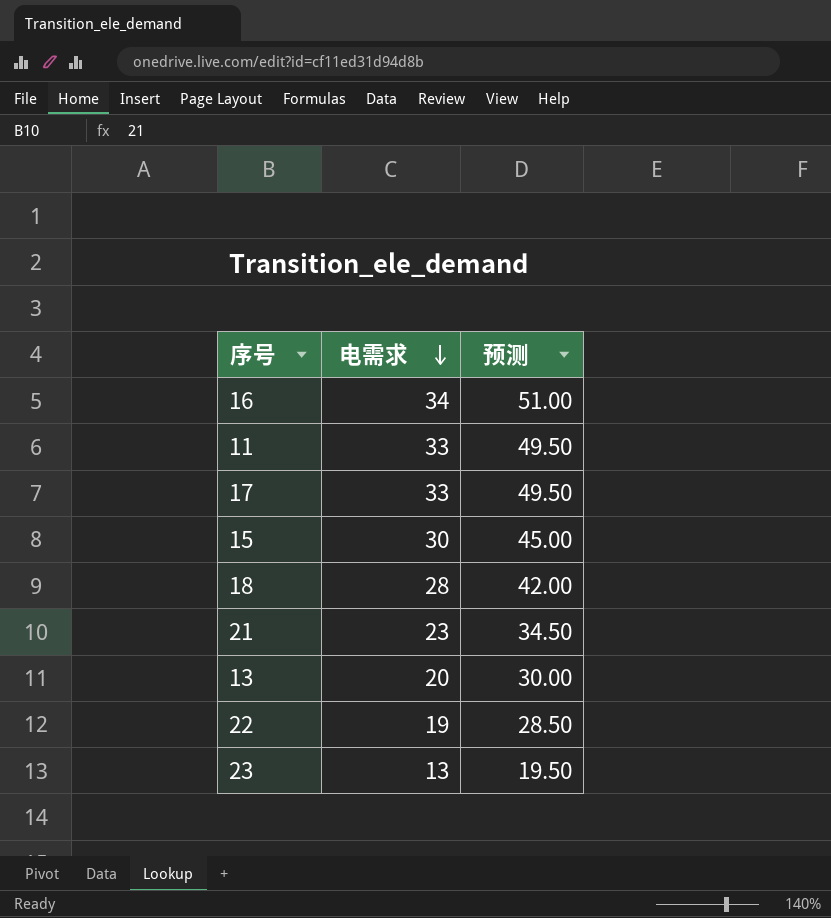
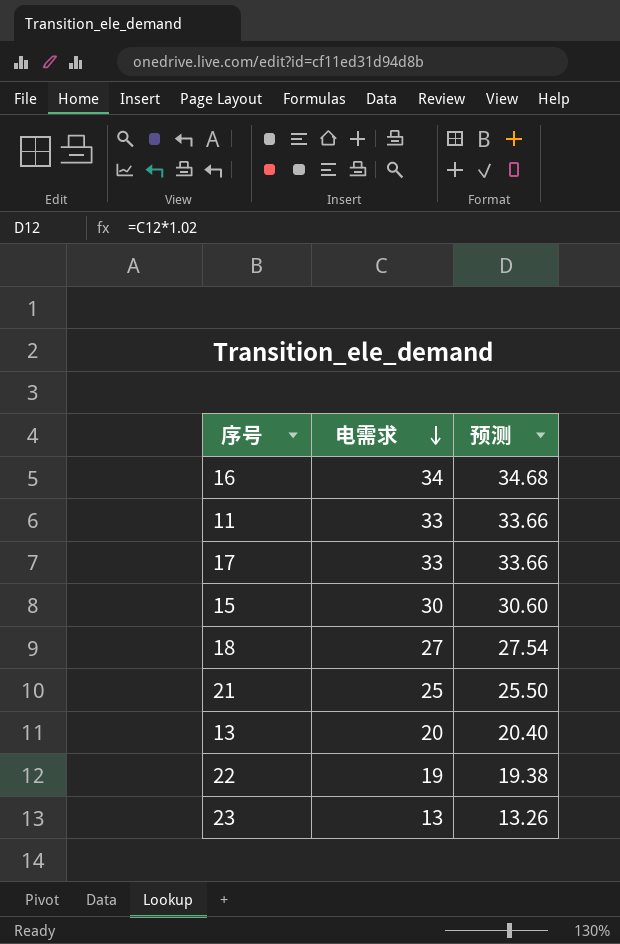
column 预测 | formula: [电需求] * 1.5 -> [电需求] * 1.02
18 | 电需求: 28 -> 27
21 | 电需求: 23 -> 25

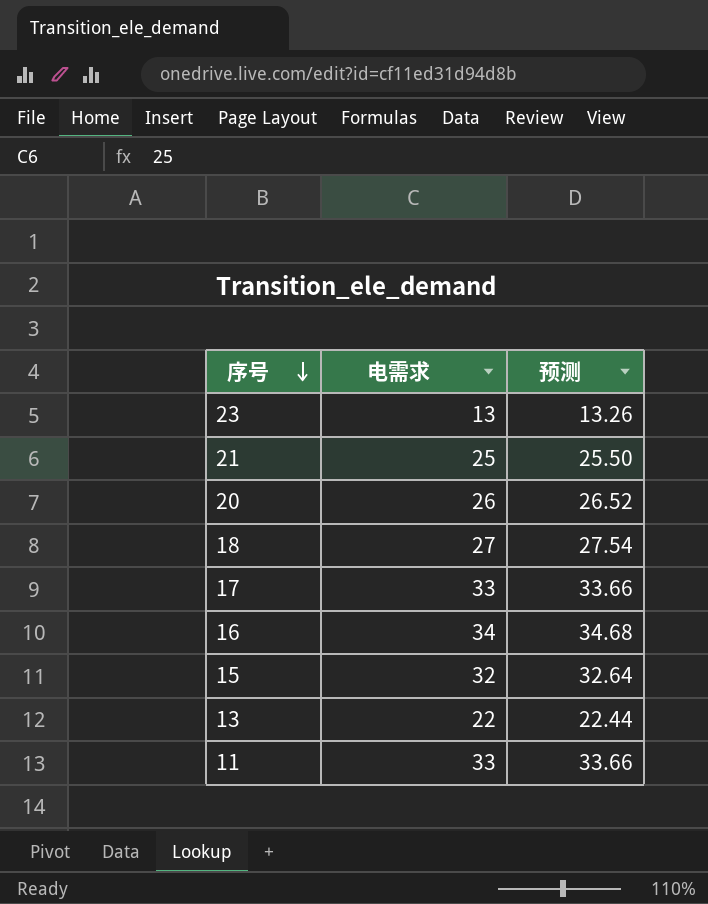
row order: 电需求 descending -> 序号 descending
row 22: 19 | 19.38 -> none
row 20: none -> 26 | 26.52
15 | 电需求: 30 -> 32
15 | 预测: 30.60 -> 32.64
13 | 电需求: 20 -> 22
13 | 预测: 20.40 -> 22.44

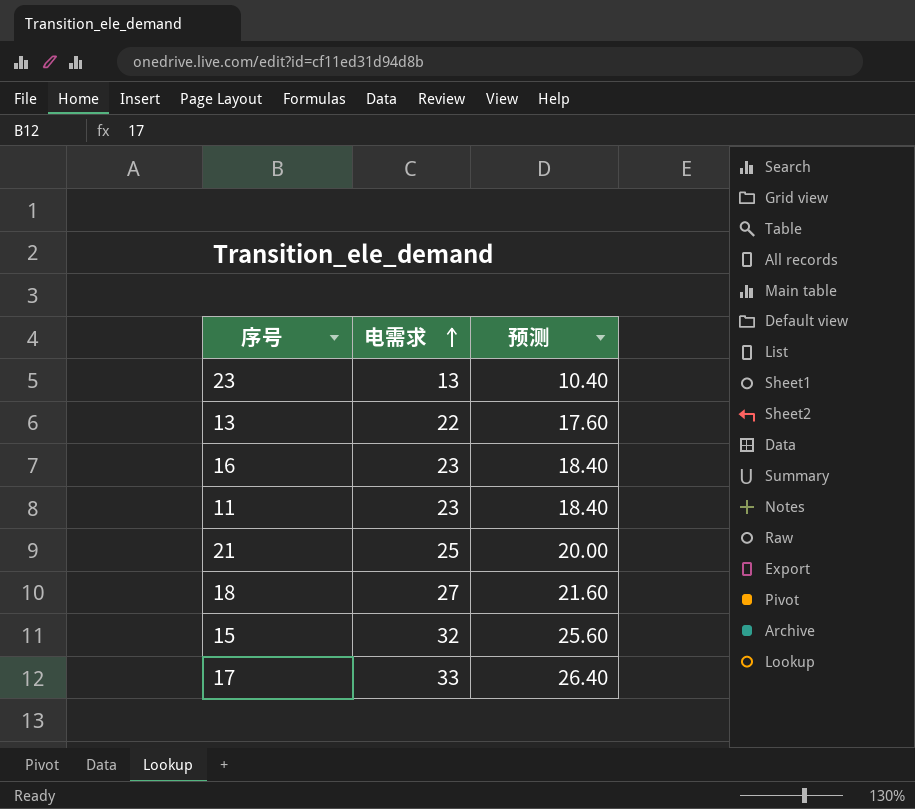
row order: 序号 descending -> 电需求 ascending
column 预测 | formula: [电需求] * 1.02 -> [电需求] * 0.8
row 20: 26 | 26.52 -> none
16 | 电需求: 34 -> 23
11 | 电需求: 33 -> 23

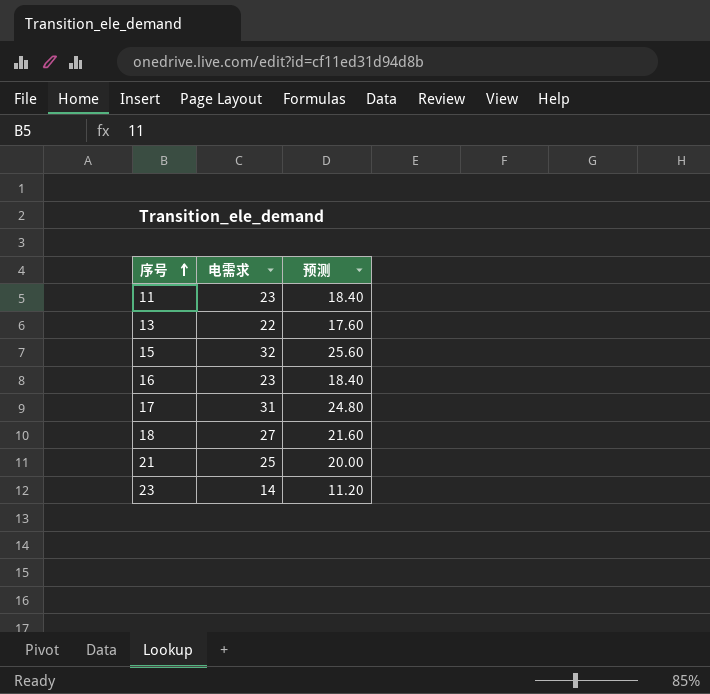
row order: 电需求 ascending -> 序号 ascending
17 | 电需求: 33 -> 31
17 | 预测: 26.40 -> 24.80
23 | 电需求: 13 -> 14
23 | 预测: 10.40 -> 11.20

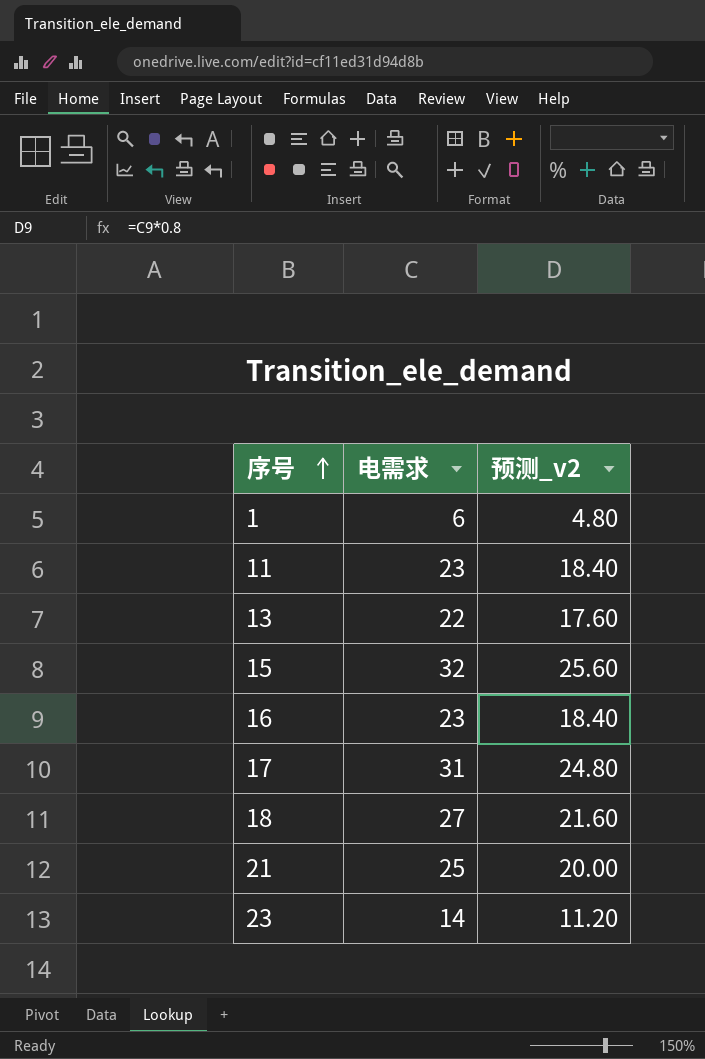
column name: 预测 -> 预测_v2
row 1: none -> 6 | 4.80

